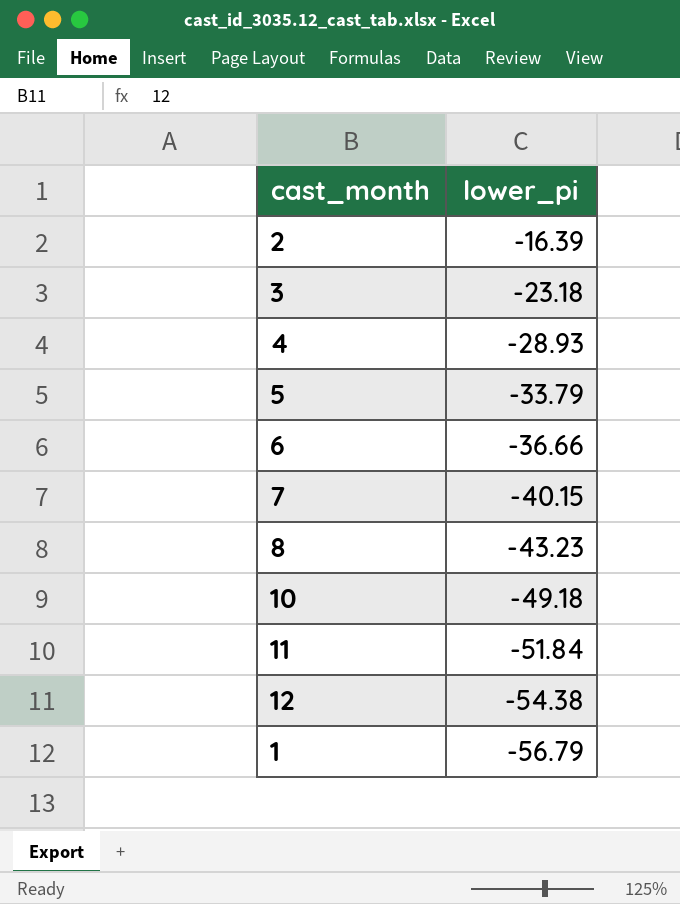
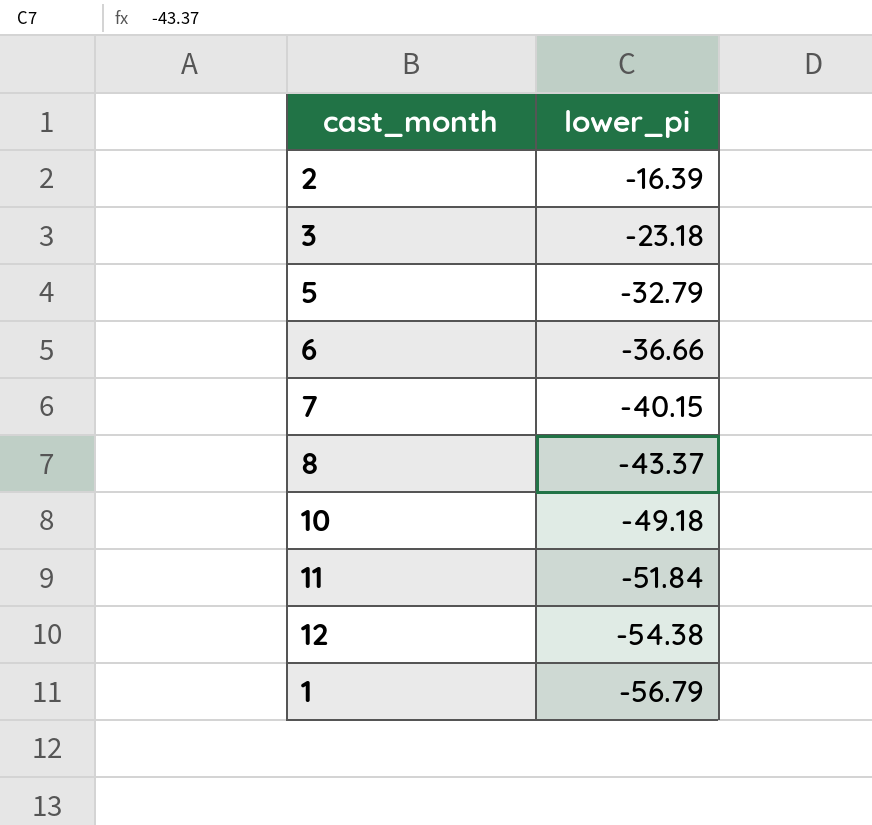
row 4: -28.93 -> none
5 | lower_pi: -33.79 -> -32.79
8 | lower_pi: -43.23 -> -43.37

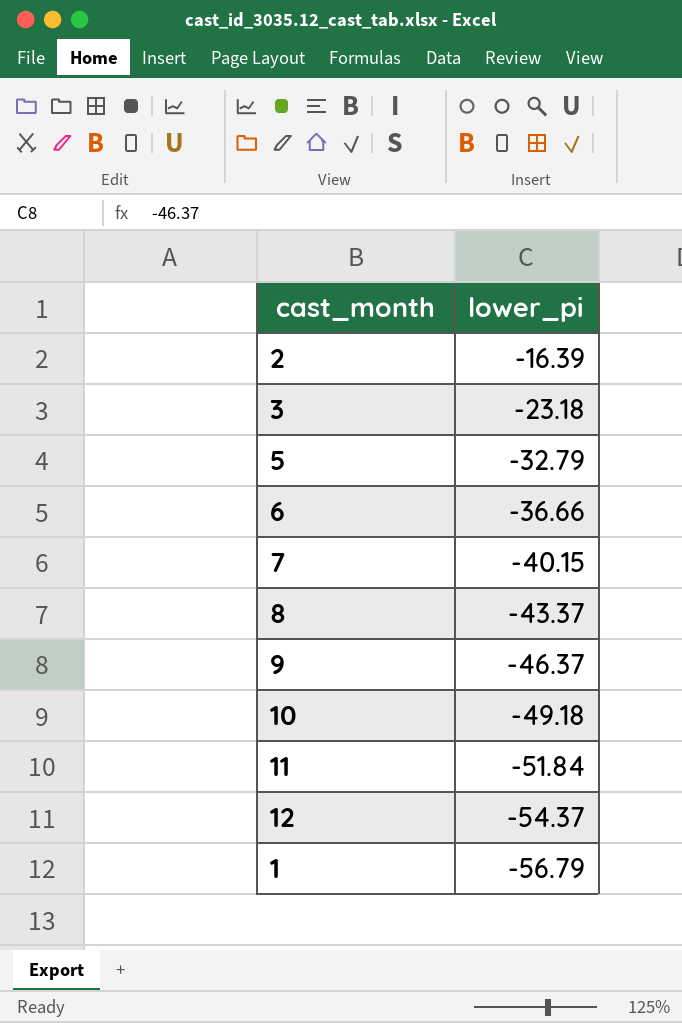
row 9: none -> -46.37
12 | lower_pi: -54.38 -> -54.37

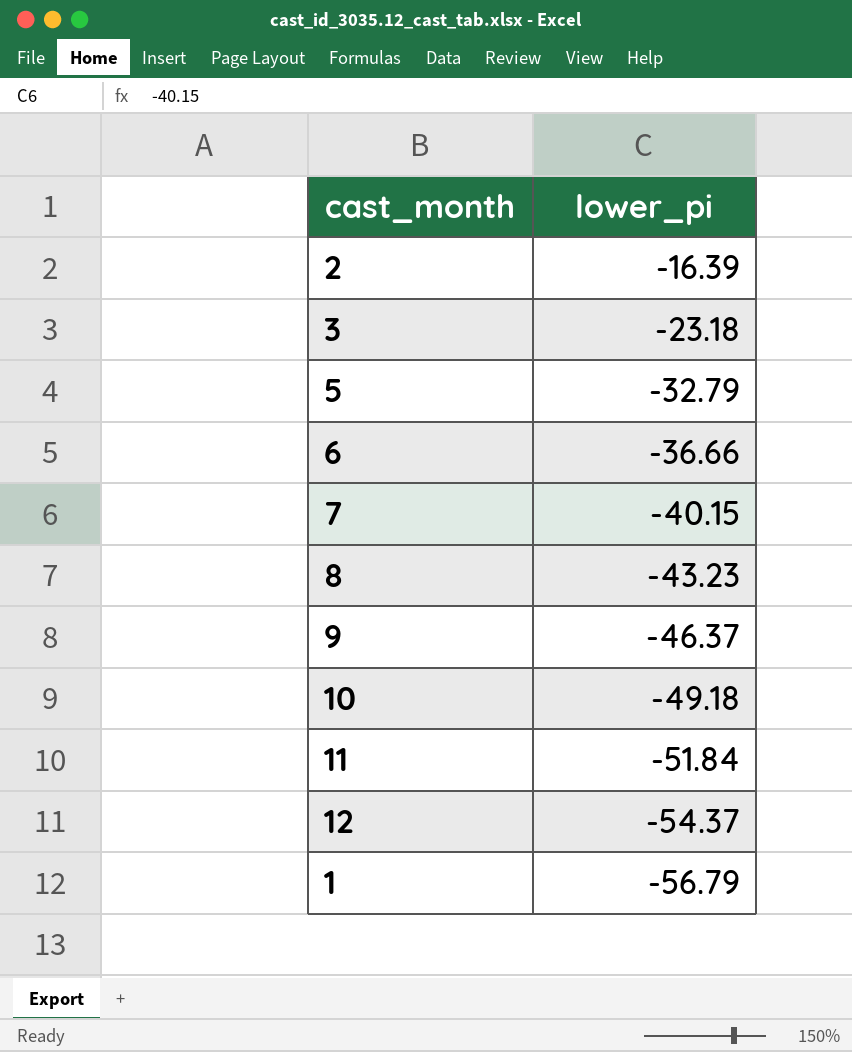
8 | lower_pi: -43.37 -> -43.23

